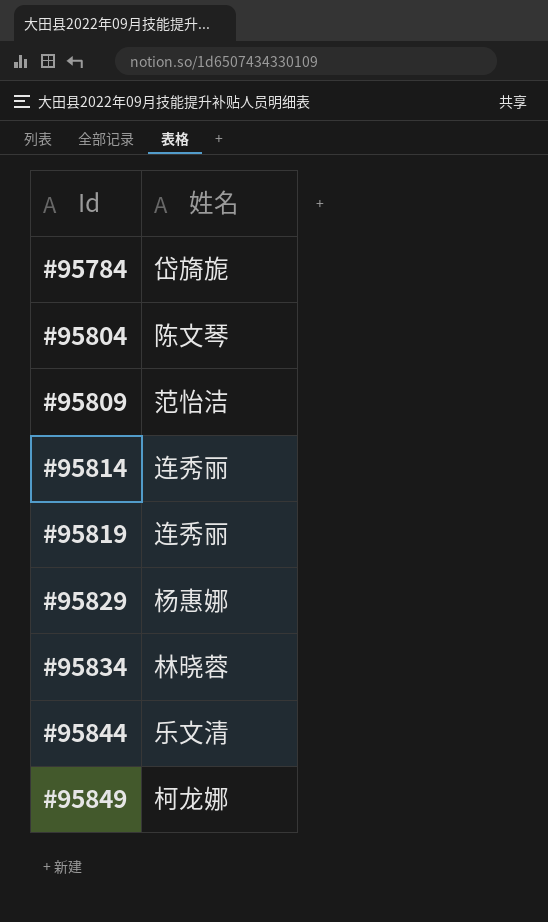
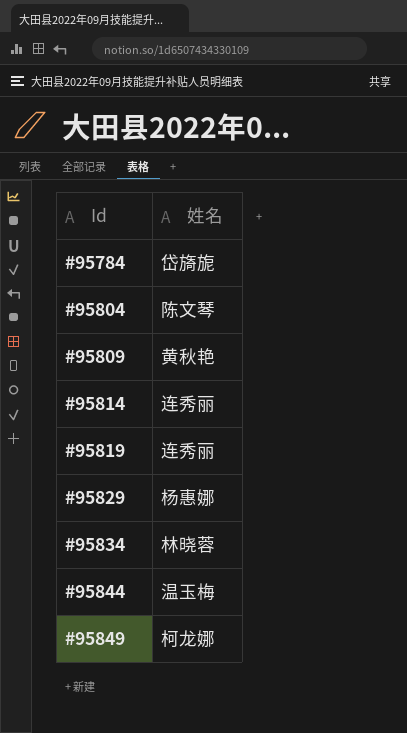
#95809 | 姓名: 范怡洁 -> 黄秋艳
#95844 | 姓名: 乐文清 -> 温玉梅

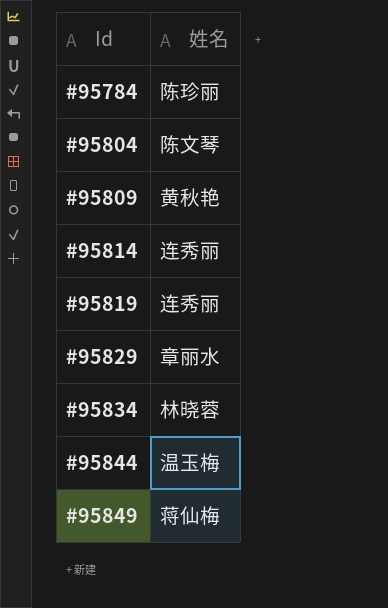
#95784 | 姓名: 岱旖旎 -> 陈珍丽
#95829 | 姓名: 杨惠娜 -> 章丽水
#95849 | 姓名: 柯龙娜 -> 蒋仙梅

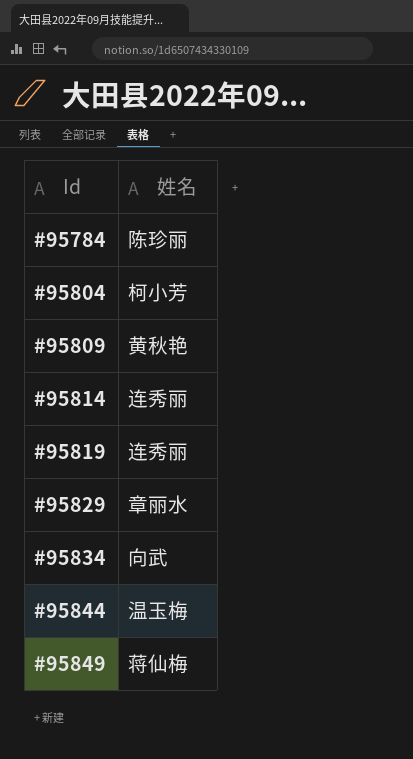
#95804 | 姓名: 陈文琴 -> 柯小芳
#95834 | 姓名: 林晓蓉 -> 向武

